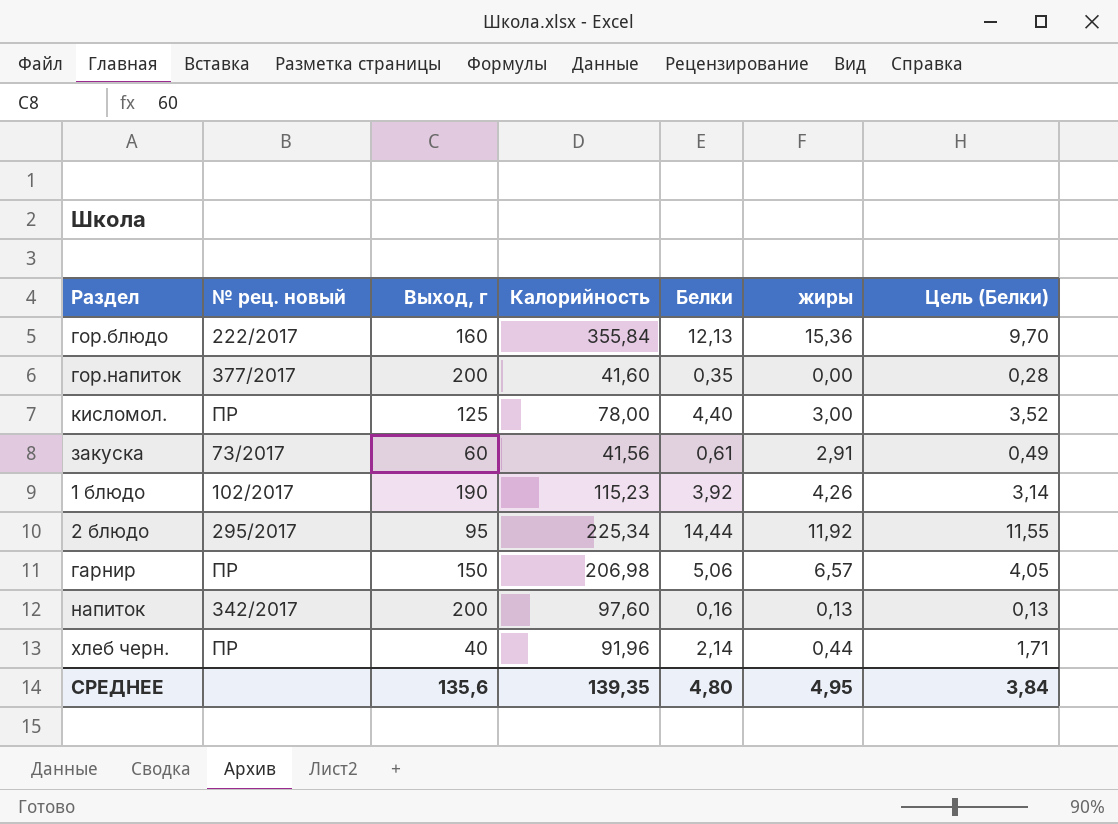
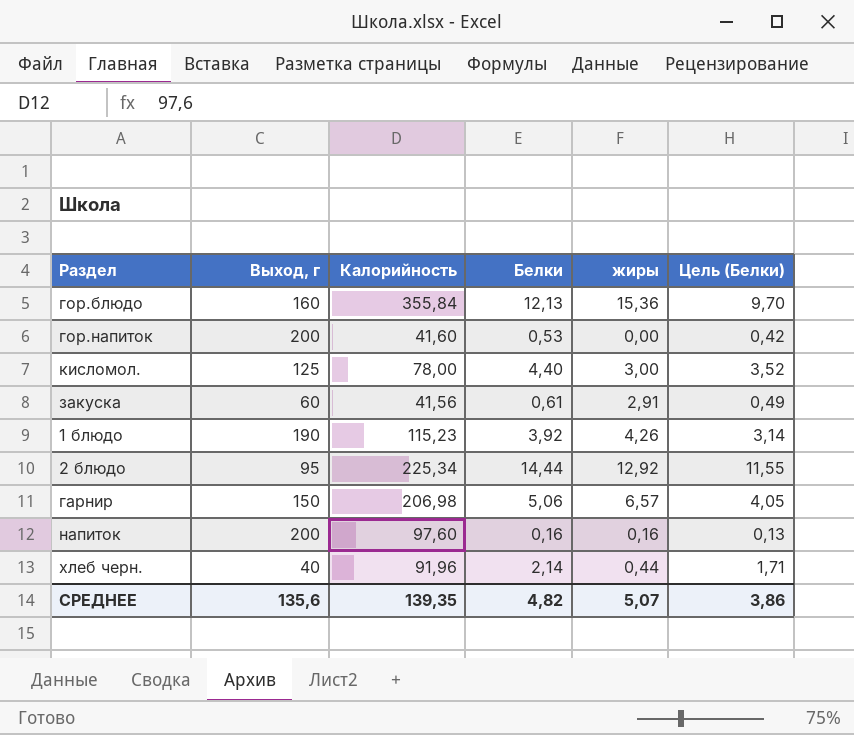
column № рец. новый | position: 2 -> none
гор.напиток | Белки: 0,35 -> 0,53
гор.напиток | Цель (Белки): 0,28 -> 0,42
2 блюдо | жиры: 11,92 -> 12,92
напиток | жиры: 0,13 -> 0,16
СРЕДНЕЕ | Белки: 4,80 -> 4,82
СРЕДНЕЕ | жиры: 4,95 -> 5,07
СРЕДНЕЕ | Цель (Белки): 3,84 -> 3,86

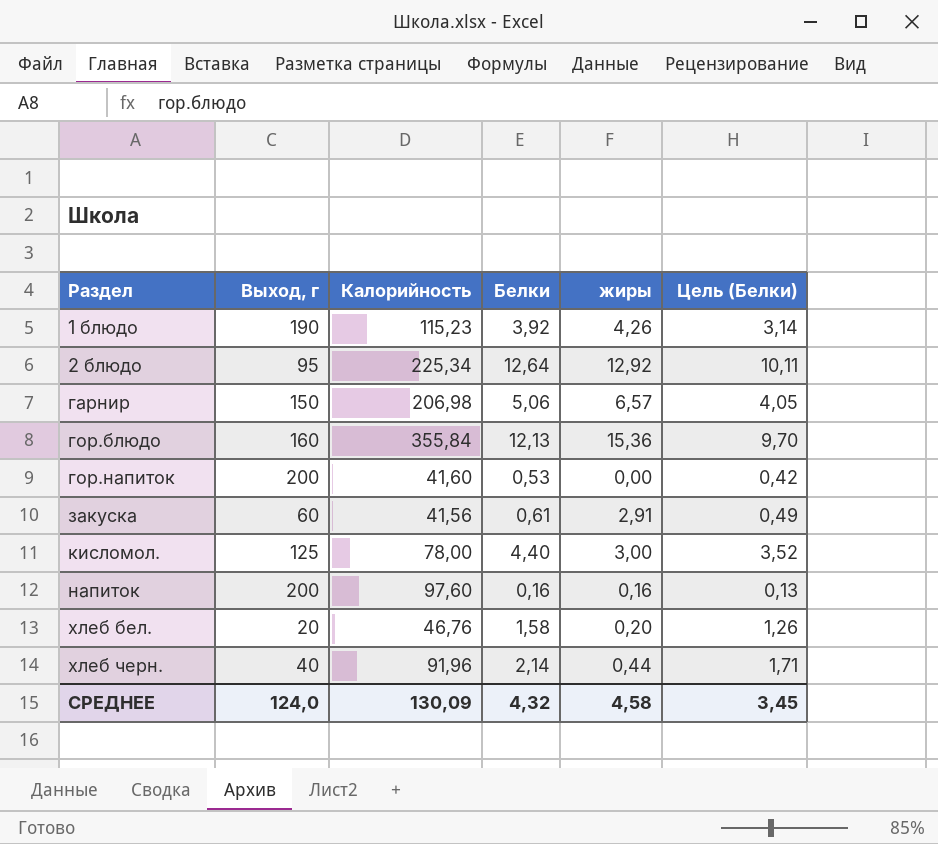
row order: none -> Раздел ascending
2 блюдо | Белки: 14,44 -> 12,64
2 блюдо | Цель (Белки): 11,55 -> 10,11
row хлеб бел.: none -> 20 | 46,76 | 1,58 | 0,20 | 1,26
СРЕДНЕЕ | Выход, г: 135,6 -> 124,0
СРЕДНЕЕ | Калорийность: 139,35 -> 130,09
СРЕДНЕЕ | Белки: 4,82 -> 4,32
СРЕДНЕЕ | жиры: 5,07 -> 4,58
СРЕДНЕЕ | Цель (Белки): 3,86 -> 3,45

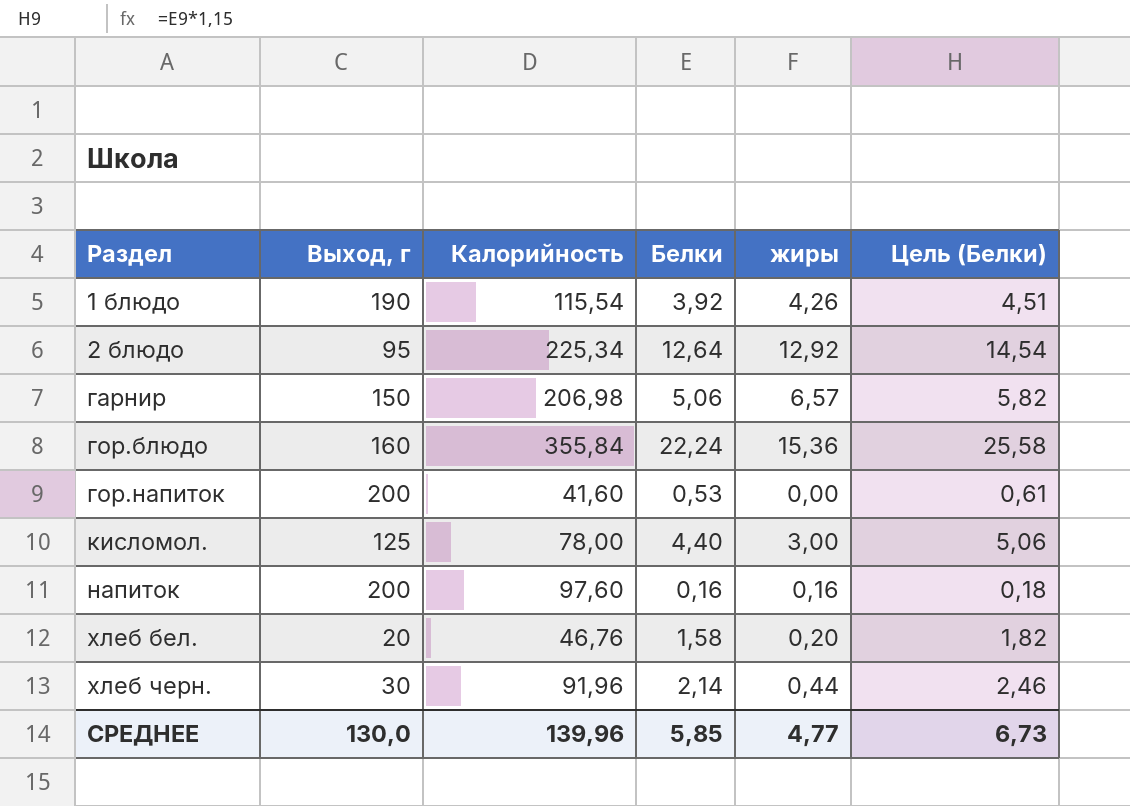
column Цель (Белки) | formula: [Белки] * 0,8 -> [Белки] * 1,15
row закуска: 60 | 41,56 | 0,61 | 2,91 | 0,49 -> none
1 блюдо | Калорийность: 115,23 -> 115,54
гор.блюдо | Белки: 12,13 -> 22,24
хлеб черн. | Выход, г: 40 -> 30
СРЕДНЕЕ | Выход, г: 124,0 -> 130,0
СРЕДНЕЕ | Калорийность: 130,09 -> 139,96
СРЕДНЕЕ | Белки: 4,32 -> 5,85
СРЕДНЕЕ | жиры: 4,58 -> 4,77
СРЕДНЕЕ | Цель (Белки): 3,45 -> 6,73

